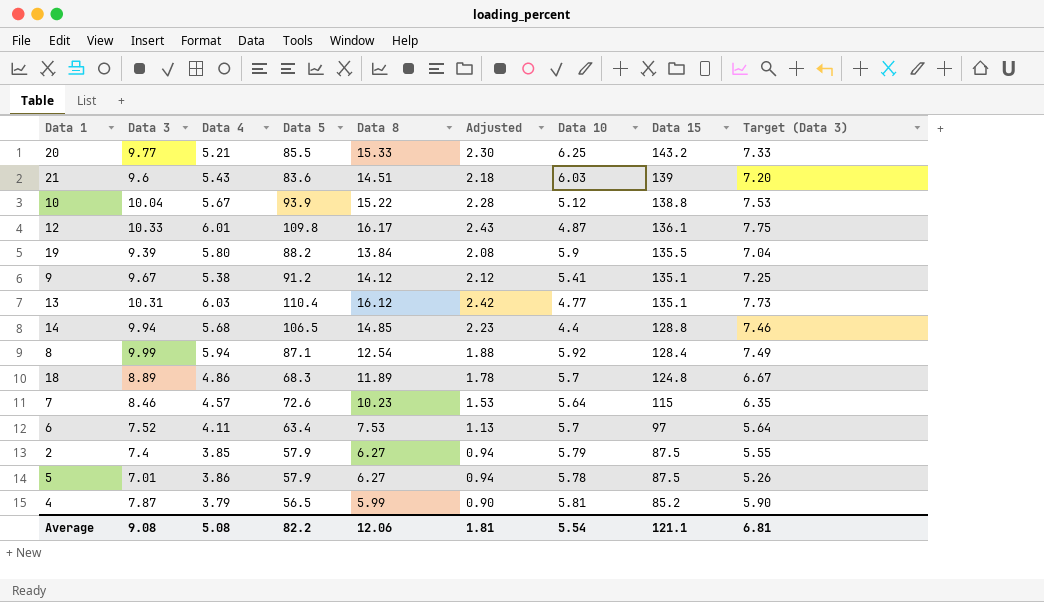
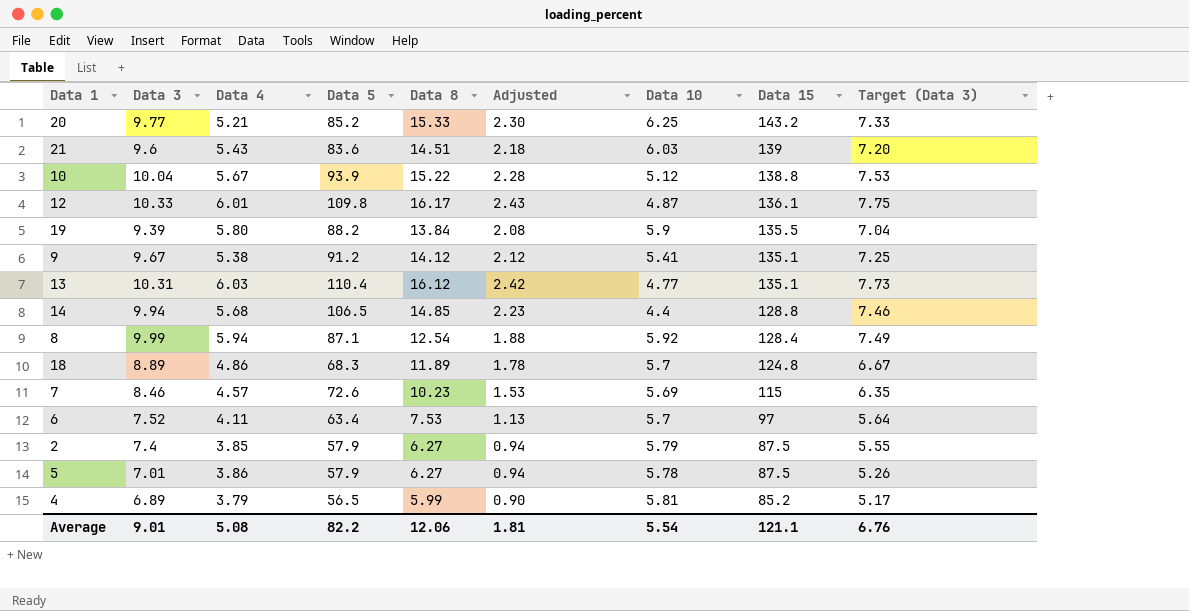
20 | Data 5: 85.5 -> 85.2
7 | Data 10: 5.64 -> 5.69
4 | Data 3: 7.87 -> 6.89
4 | Target (Data 3): 5.90 -> 5.17
Average | Data 3: 9.08 -> 9.01
Average | Target (Data 3): 6.81 -> 6.76

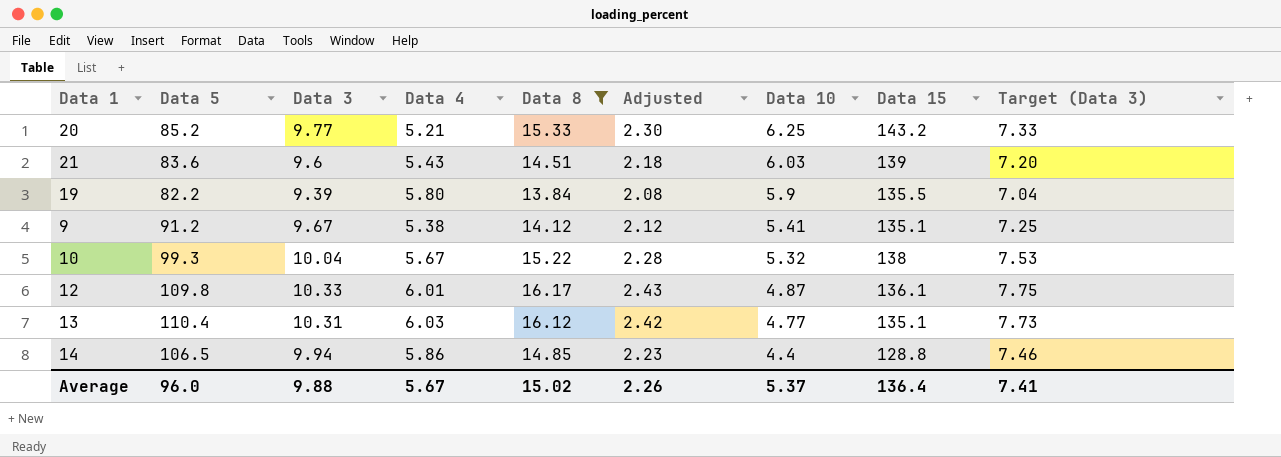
filter: none -> Data 8 >= 13.84
row order: Data 15 descending -> Data 10 descending
column Data 5 | position: 4 -> 2
19 | Data 5: 88.2 -> 82.2
10 | Data 5: 93.9 -> 99.3
10 | Data 10: 5.12 -> 5.32
10 | Data 15: 138.8 -> 138
14 | Data 4: 5.68 -> 5.86
Average | Data 5: 82.2 -> 96.0
Average | Data 3: 9.01 -> 9.88
Average | Data 4: 5.08 -> 5.67
Average | Data 8: 12.06 -> 15.02
Average | Adjusted: 1.81 -> 2.26
Average | Data 10: 5.54 -> 5.37
Average | Data 15: 121.1 -> 136.4
Average | Target (Data 3): 6.76 -> 7.41

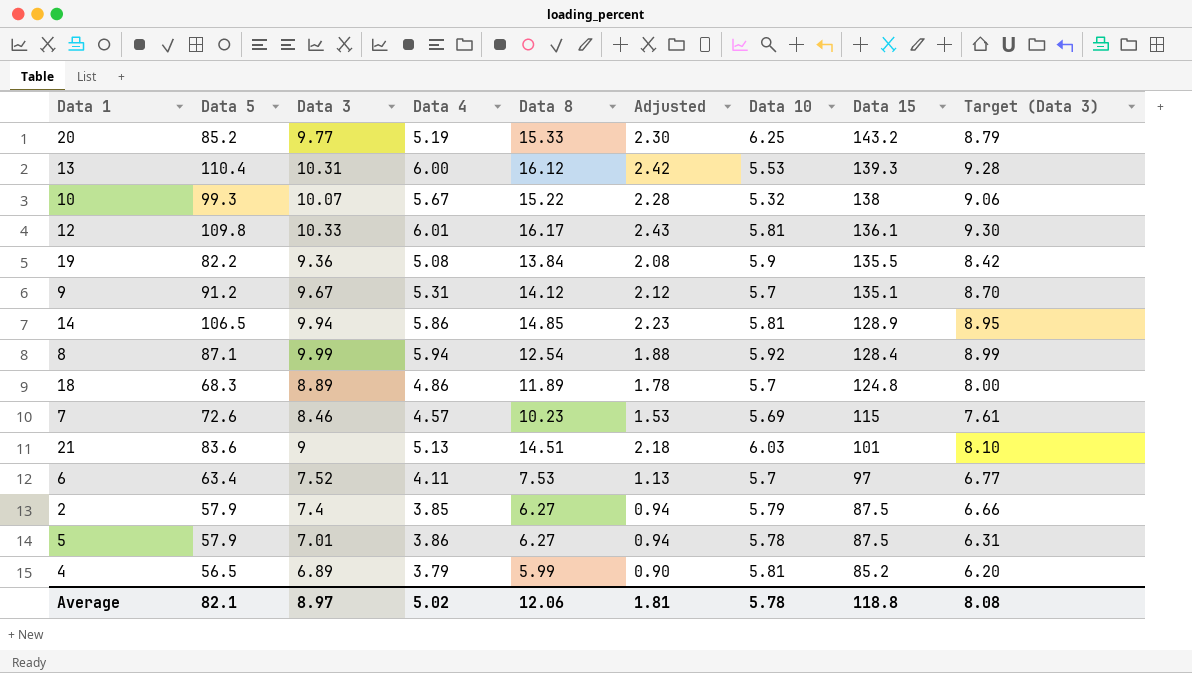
filter: Data 8 >= 13.84 -> none
row order: Data 10 descending -> Data 15 descending
column Target (Data 3) | formula: [Data 3] * 0.75 -> [Data 3] * 0.9
20 | Data 4: 5.21 -> 5.19
13 | Data 4: 6.03 -> 6.00
13 | Data 10: 4.77 -> 5.53
13 | Data 15: 135.1 -> 139.3
10 | Data 3: 10.04 -> 10.07
12 | Data 10: 4.87 -> 5.81
19 | Data 3: 9.39 -> 9.36
19 | Data 4: 5.80 -> 5.08
9 | Data 4: 5.38 -> 5.31
9 | Data 10: 5.41 -> 5.7
14 | Data 10: 4.4 -> 5.81
14 | Data 15: 128.8 -> 128.9
21 | Data 3: 9.6 -> 9
21 | Data 4: 5.43 -> 5.13
21 | Data 15: 139 -> 101
Average | Data 5: 96.0 -> 82.1
Average | Data 3: 9.88 -> 8.97
Average | Data 4: 5.67 -> 5.02
Average | Data 8: 15.02 -> 12.06
Average | Adjusted: 2.26 -> 1.81
Average | Data 10: 5.37 -> 5.78
Average | Data 15: 136.4 -> 118.8
Average | Target (Data 3): 7.41 -> 8.08

